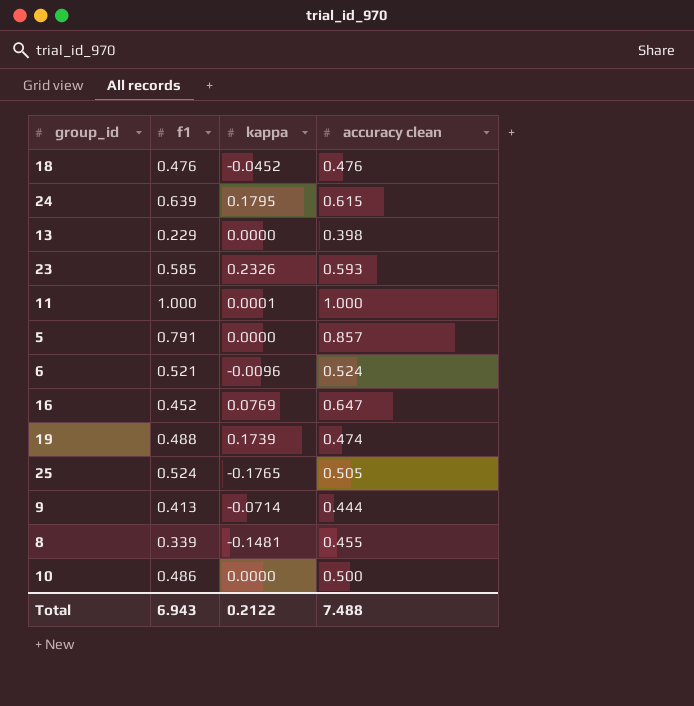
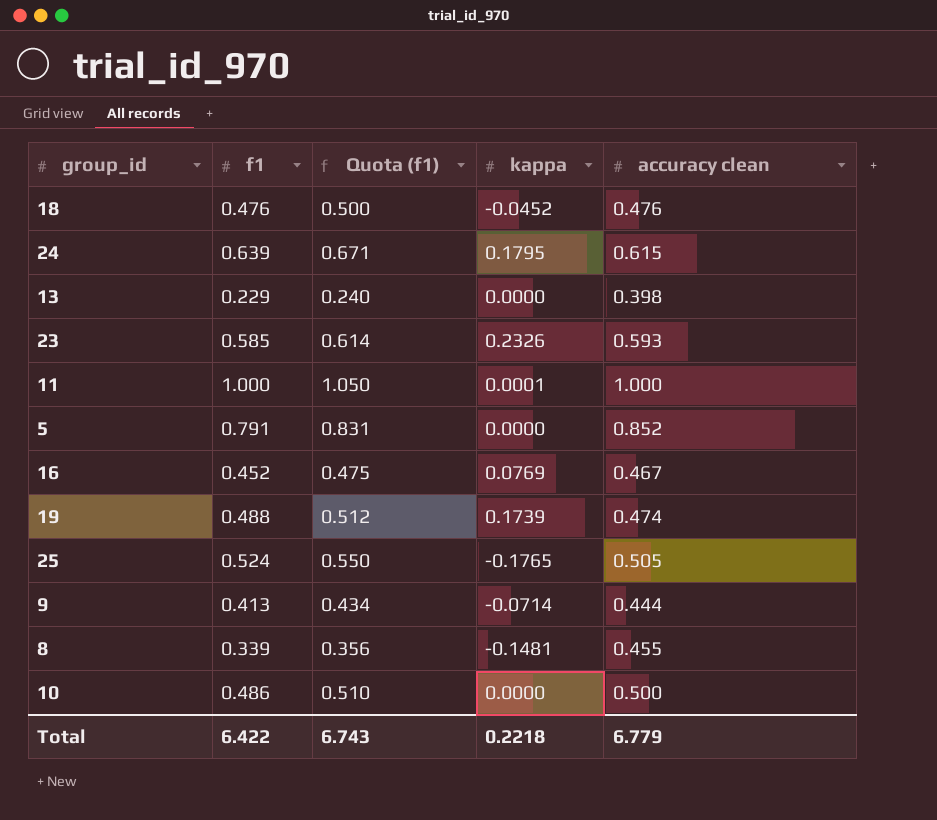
column Quota (f1) | formula: none -> [f1] * 1.05
row 6: 0.521 | -0.0096 | 0.524 -> none
5 | accuracy clean: 0.857 -> 0.852
16 | accuracy clean: 0.647 -> 0.467
Total | f1: 6.943 -> 6.422
Total | kappa: 0.2122 -> 0.2218
Total | accuracy clean: 7.488 -> 6.779

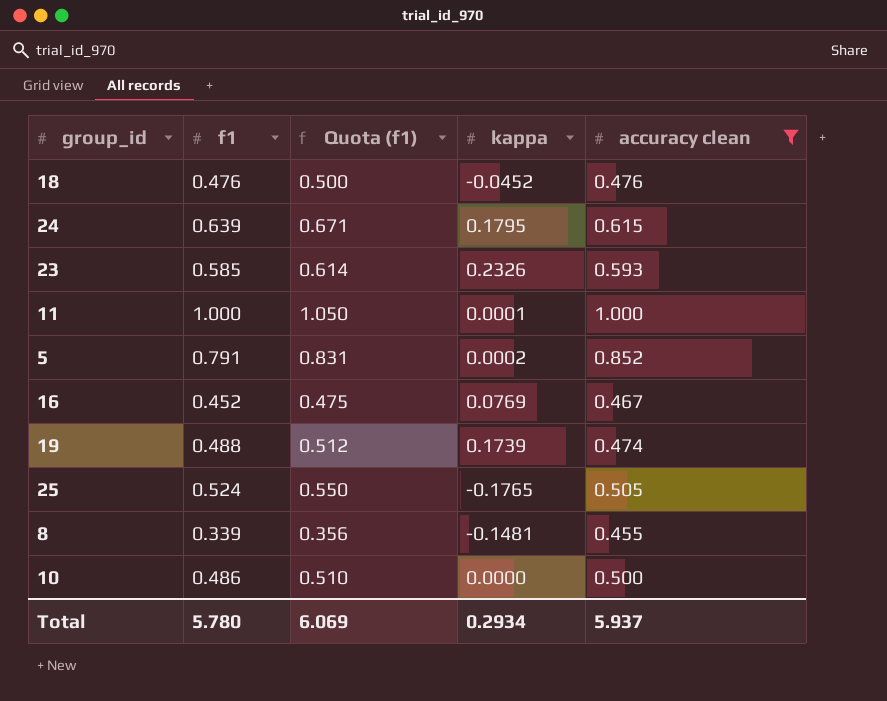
filter: none -> accuracy clean >= 0.455
5 | kappa: 0.0000 -> 0.0002
Total | f1: 6.422 -> 5.780
Total | Quota (f1): 6.743 -> 6.069
Total | kappa: 0.2218 -> 0.2934
Total | accuracy clean: 6.779 -> 5.937

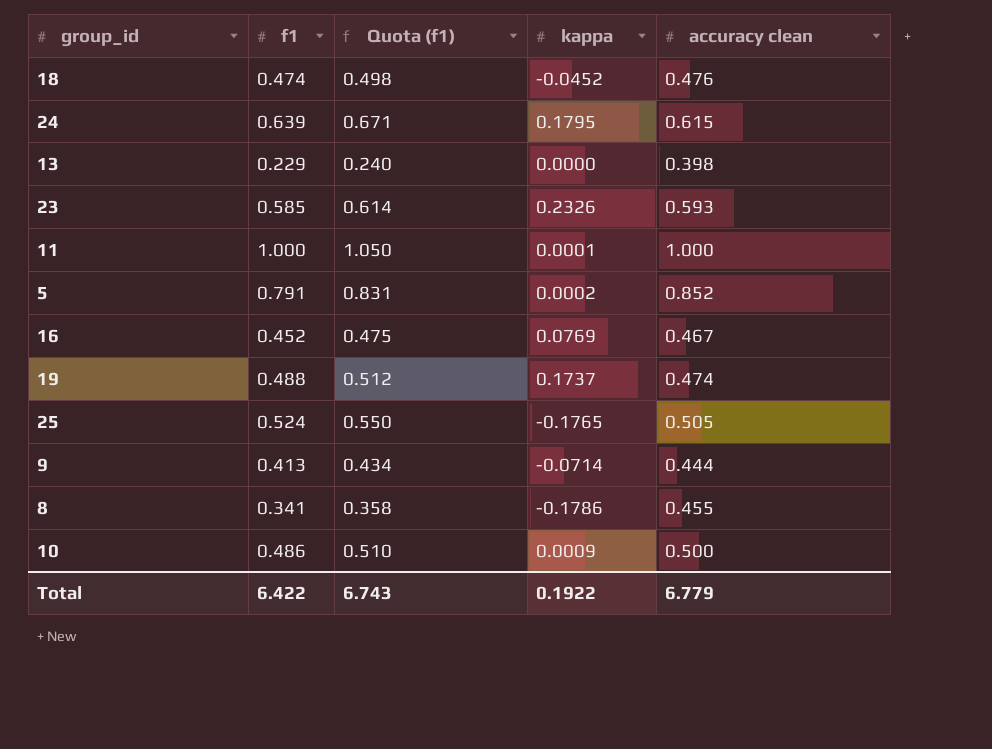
filter: accuracy clean >= 0.455 -> none
18 | f1: 0.476 -> 0.474
18 | Quota (f1): 0.500 -> 0.498
19 | kappa: 0.1739 -> 0.1737
8 | f1: 0.339 -> 0.341
8 | Quota (f1): 0.356 -> 0.358
8 | kappa: -0.1481 -> -0.1786
10 | kappa: 0.0000 -> 0.0009
Total | f1: 5.780 -> 6.422
Total | Quota (f1): 6.069 -> 6.743
Total | kappa: 0.2934 -> 0.1922
Total | accuracy clean: 5.937 -> 6.779

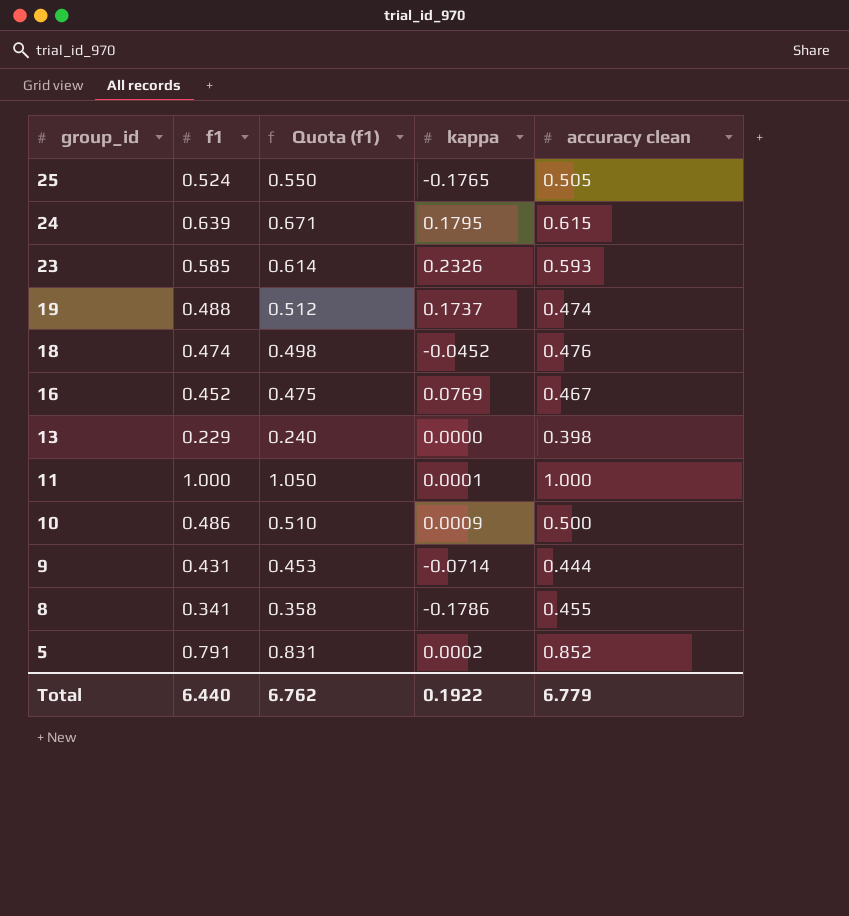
row order: none -> group_id descending
9 | f1: 0.413 -> 0.431
9 | Quota (f1): 0.434 -> 0.453
Total | f1: 6.422 -> 6.440
Total | Quota (f1): 6.743 -> 6.762

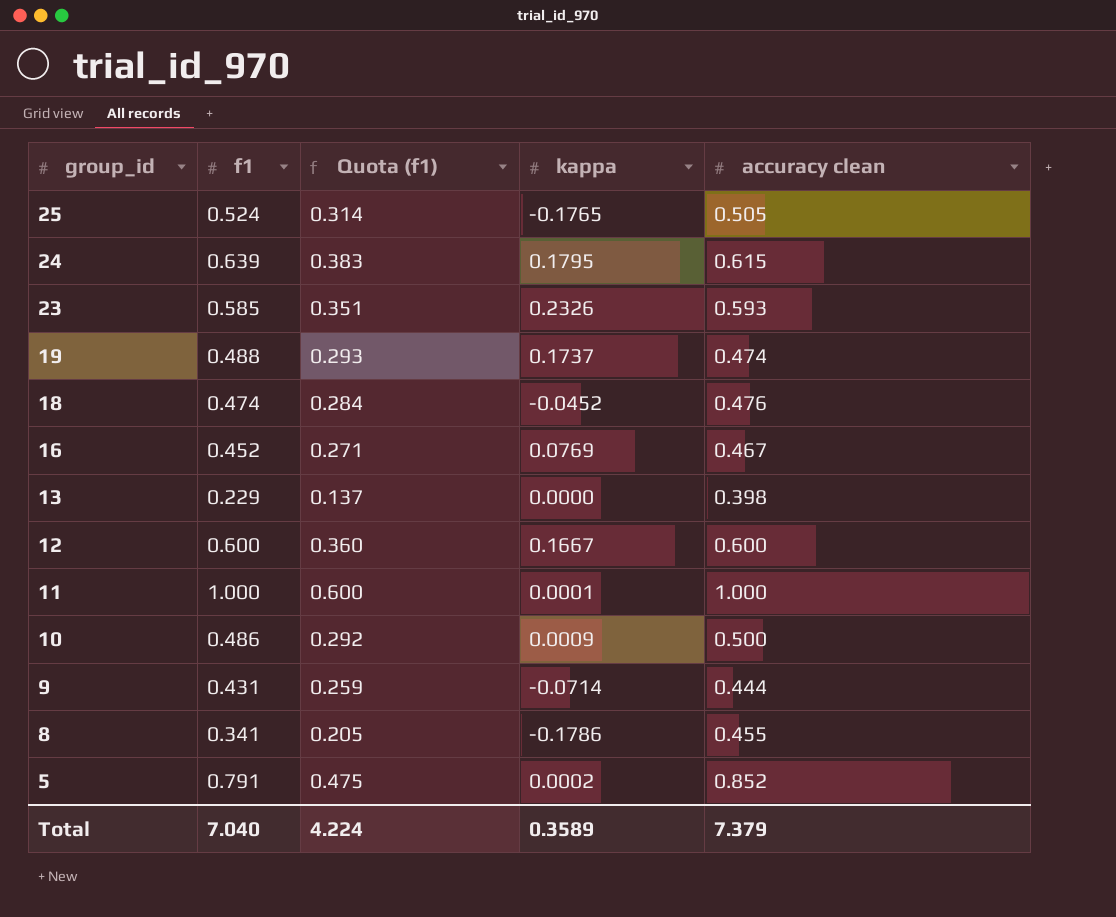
column Quota (f1) | formula: [f1] * 1.05 -> [f1] * 0.6
row 12: none -> 0.600 | 0.360 | 0.1667 | 0.600
Total | f1: 6.440 -> 7.040
Total | Quota (f1): 6.762 -> 4.224
Total | kappa: 0.1922 -> 0.3589
Total | accuracy clean: 6.779 -> 7.379

